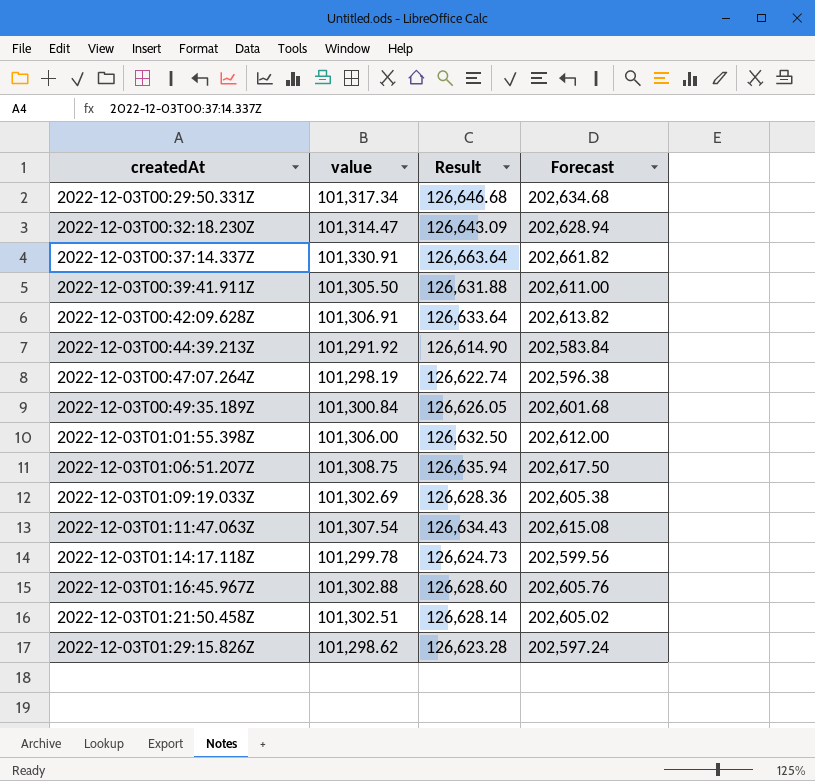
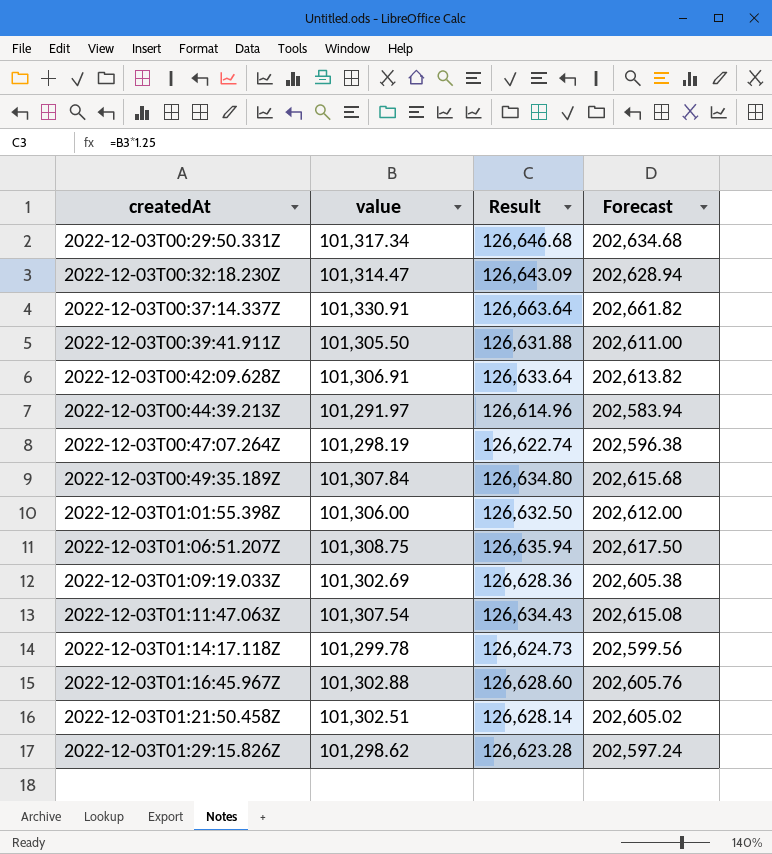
2022-12-03T00:44:39.213Z | value: 101,291.92 -> 101,291.97
2022-12-03T00:44:39.213Z | Result: 126,614.90 -> 126,614.96
2022-12-03T00:44:39.213Z | Forecast: 202,583.84 -> 202,583.94
2022-12-03T00:49:35.189Z | value: 101,300.84 -> 101,307.84
2022-12-03T00:49:35.189Z | Result: 126,626.05 -> 126,634.80
2022-12-03T00:49:35.189Z | Forecast: 202,601.68 -> 202,615.68

